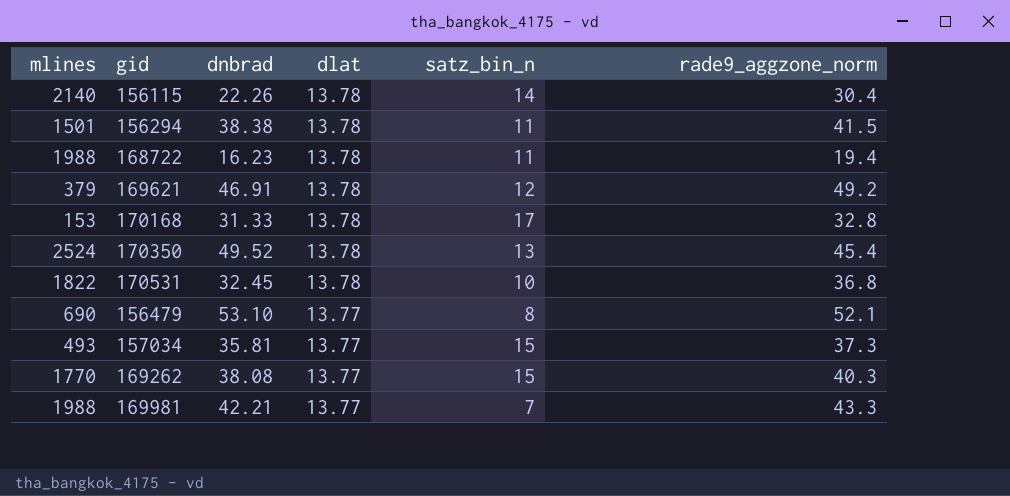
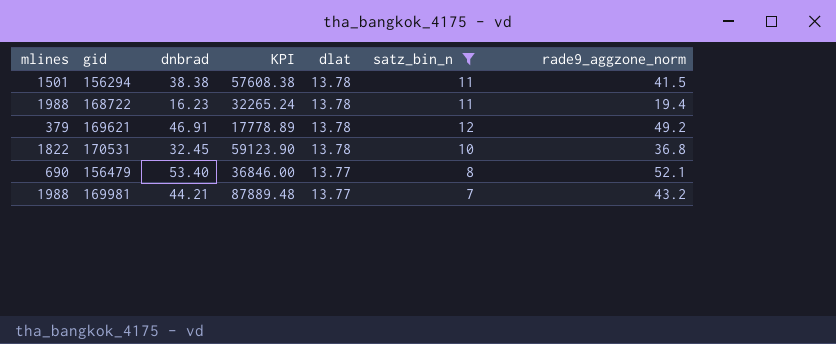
filter: none -> satz_bin_n <= 12
column KPI | formula: none -> [mlines] * [dnbrad]
156479 | dnbrad: 53.10 -> 53.40
169981 | dnbrad: 42.21 -> 44.21
169981 | rade9_aggzone_norm: 43.3 -> 43.2

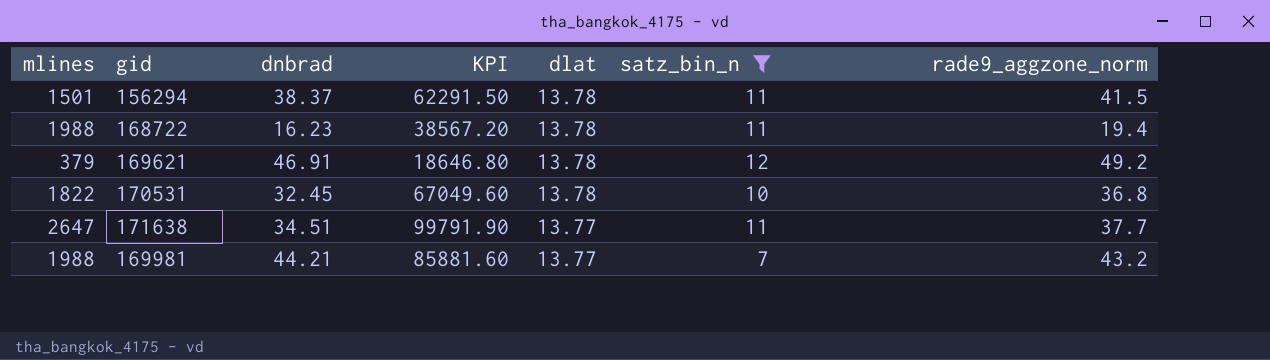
column KPI | formula: [mlines] * [dnbrad] -> [mlines] * [rade9_aggzone_norm]
row 156479: 690 | 53.40 | 36846.00 | 13.77 | 8 | 52.1 -> none
156294 | dnbrad: 38.38 -> 38.37
row 171638: none -> 2647 | 34.51 | 99791.90 | 13.77 | 11 | 37.7

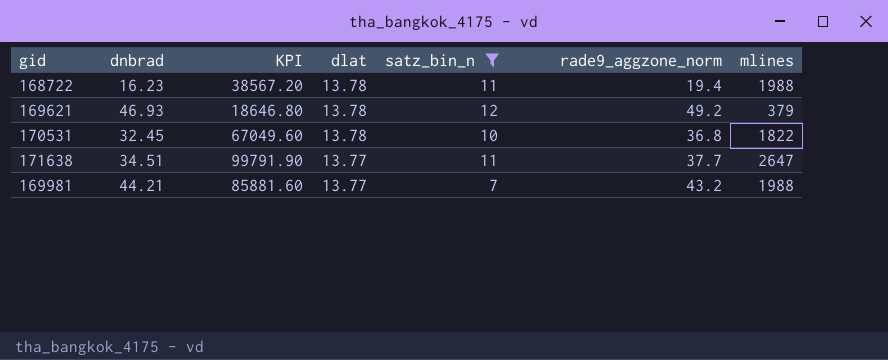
column mlines | position: 1 -> 7
row 156294: 1501 | 38.37 | 62291.50 | 13.78 | 11 | 41.5 -> none
169621 | dnbrad: 46.91 -> 46.93

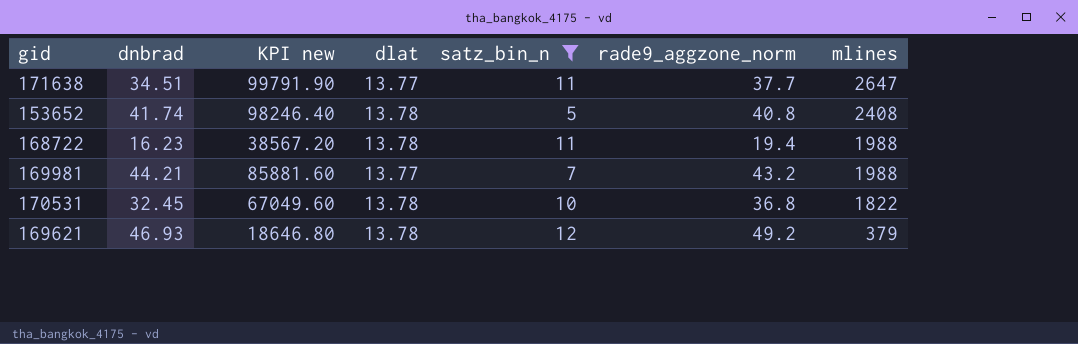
row order: dlat descending -> mlines descending
column name: KPI -> KPI new
row 153652: none -> 41.74 | 98246.40 | 13.78 | 5 | 40.8 | 2408

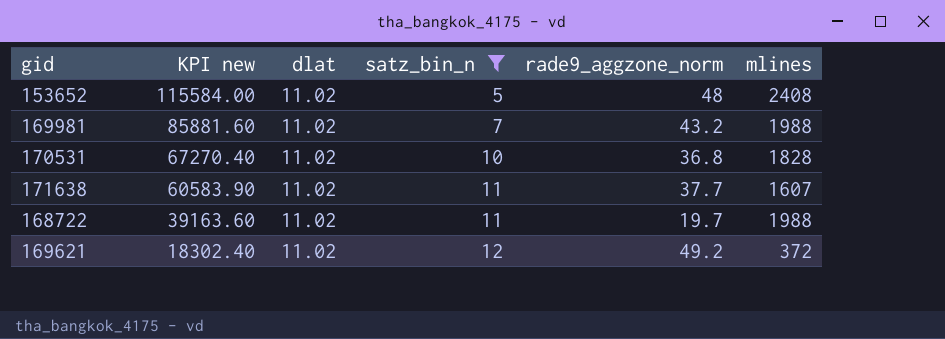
row order: mlines descending -> KPI new descending
column dnbrad | position: 2 -> none
153652 | KPI new: 98246.40 -> 115584.00
153652 | dlat: 13.78 -> 11.02
153652 | rade9_aggzone_norm: 40.8 -> 48
169981 | dlat: 13.77 -> 11.02
170531 | KPI new: 67049.60 -> 67270.40
170531 | dlat: 13.78 -> 11.02
170531 | mlines: 1822 -> 1828
171638 | KPI new: 99791.90 -> 60583.90
171638 | dlat: 13.77 -> 11.02
171638 | mlines: 2647 -> 1607
168722 | KPI new: 38567.20 -> 39163.60
168722 | dlat: 13.78 -> 11.02
168722 | rade9_aggzone_norm: 19.4 -> 19.7
169621 | KPI new: 18646.80 -> 18302.40
169621 | dlat: 13.78 -> 11.02
169621 | mlines: 379 -> 372

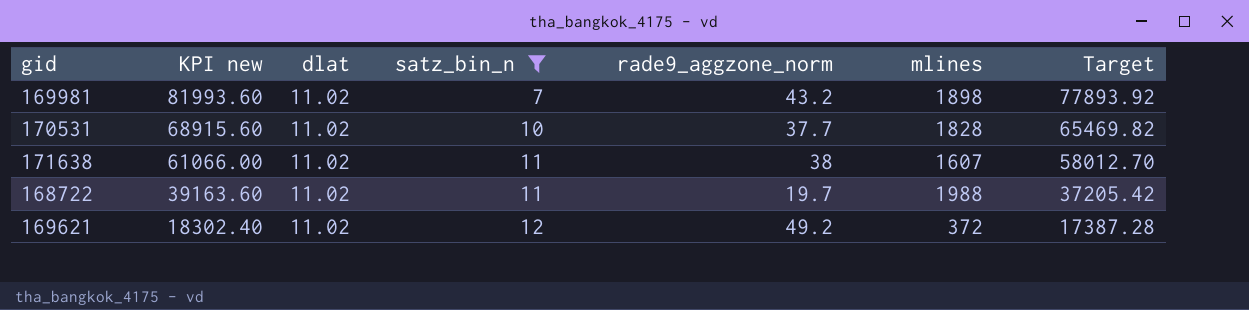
column Target | formula: none -> [KPI new] * 0.95
row 153652: 115584.00 | 11.02 | 5 | 48 | 2408 -> none
169981 | KPI new: 85881.60 -> 81993.60
169981 | mlines: 1988 -> 1898
170531 | KPI new: 67270.40 -> 68915.60
170531 | rade9_aggzone_norm: 36.8 -> 37.7
171638 | KPI new: 60583.90 -> 61066.00
171638 | rade9_aggzone_norm: 37.7 -> 38

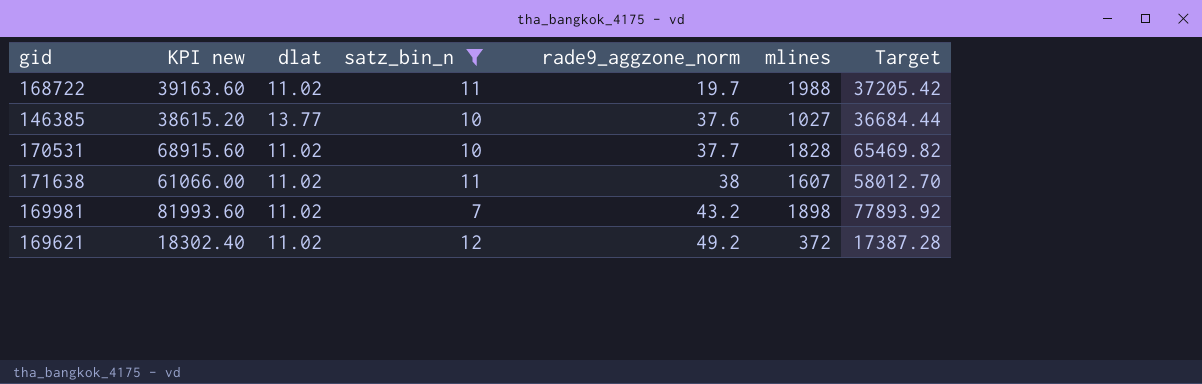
row order: KPI new descending -> rade9_aggzone_norm ascending
row 146385: none -> 38615.20 | 13.77 | 10 | 37.6 | 1027 | 36684.44

